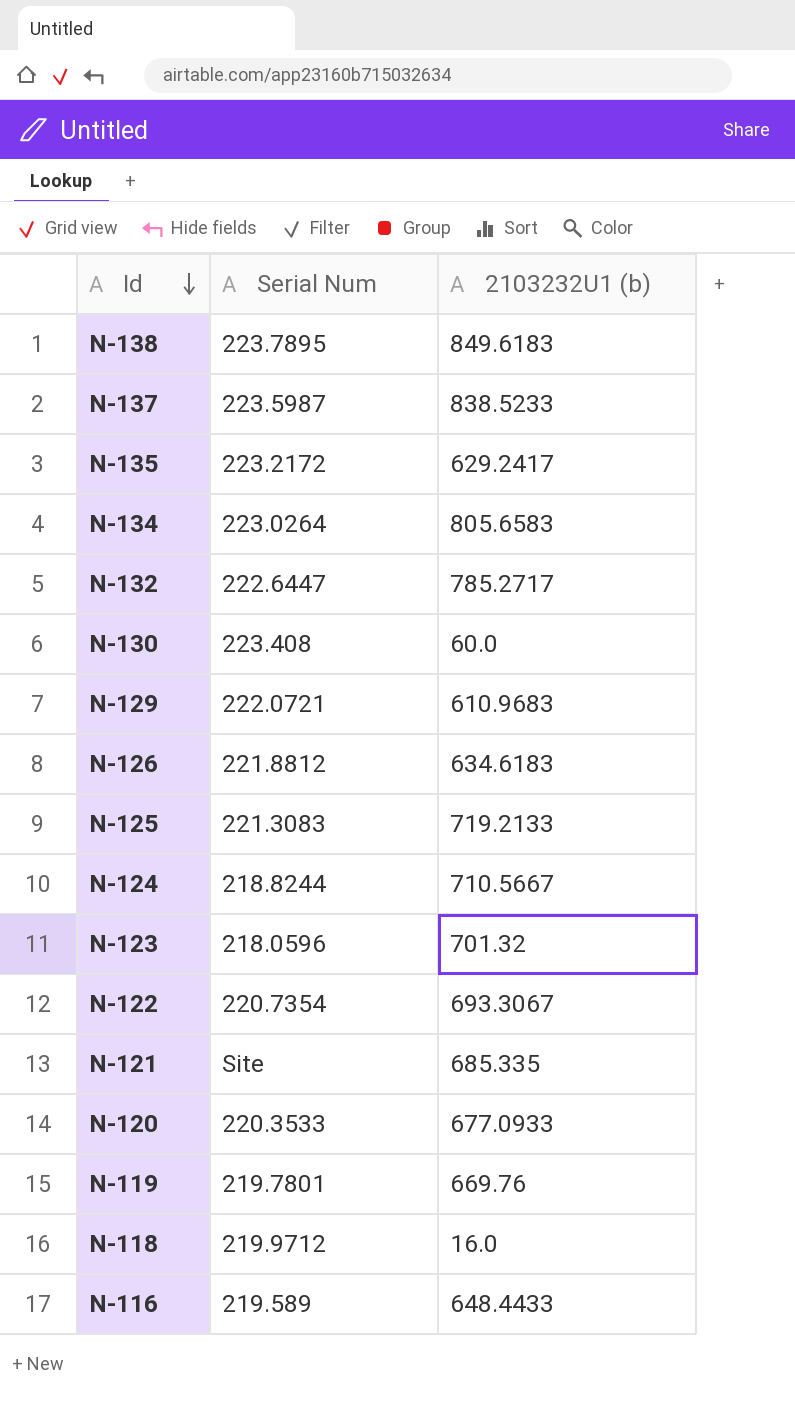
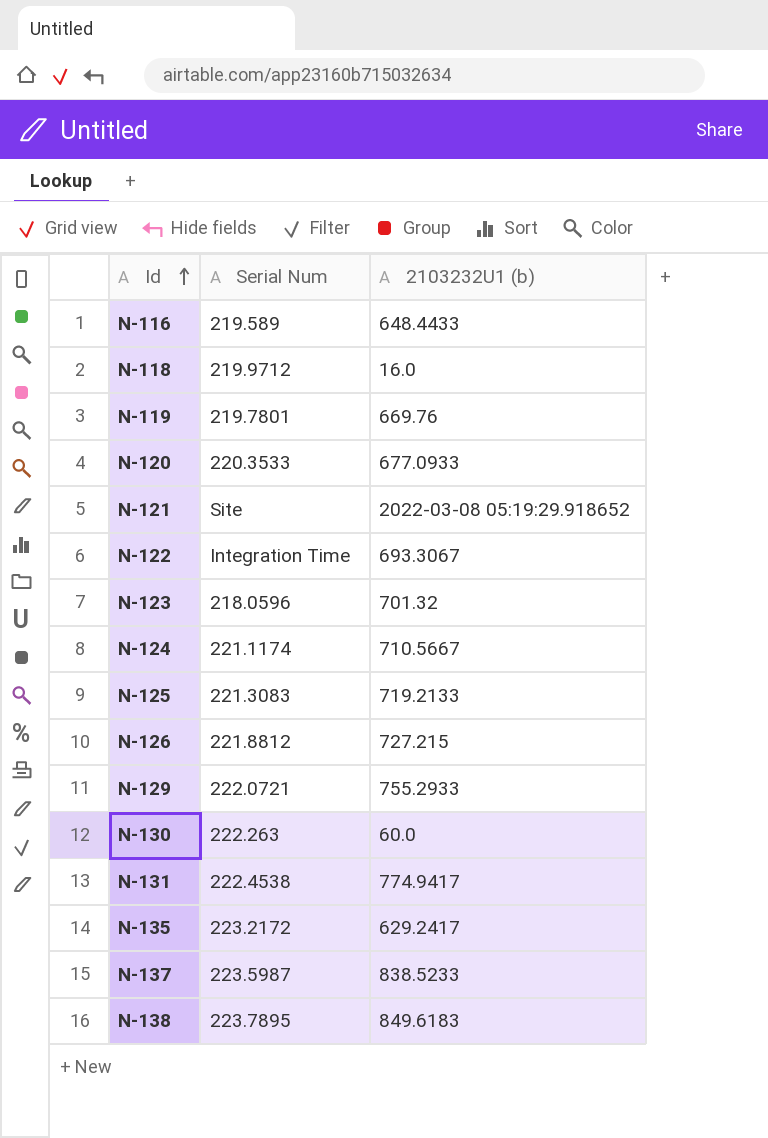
row order: Id descending -> Id ascending
row N-134: 223.0264 | 805.6583 -> none
row N-132: 222.6447 | 785.2717 -> none
N-121 | 2103232U1 (b): 685.335 -> 2022-03-08 05:19:29.918652
N-122 | Serial Num: 220.7354 -> Integration Time
N-124 | Serial Num: 218.8244 -> 221.1174
N-126 | 2103232U1 (b): 634.6183 -> 727.215
N-129 | 2103232U1 (b): 610.9683 -> 755.2933
N-130 | Serial Num: 223.408 -> 222.263
row N-131: none -> 222.4538 | 774.9417

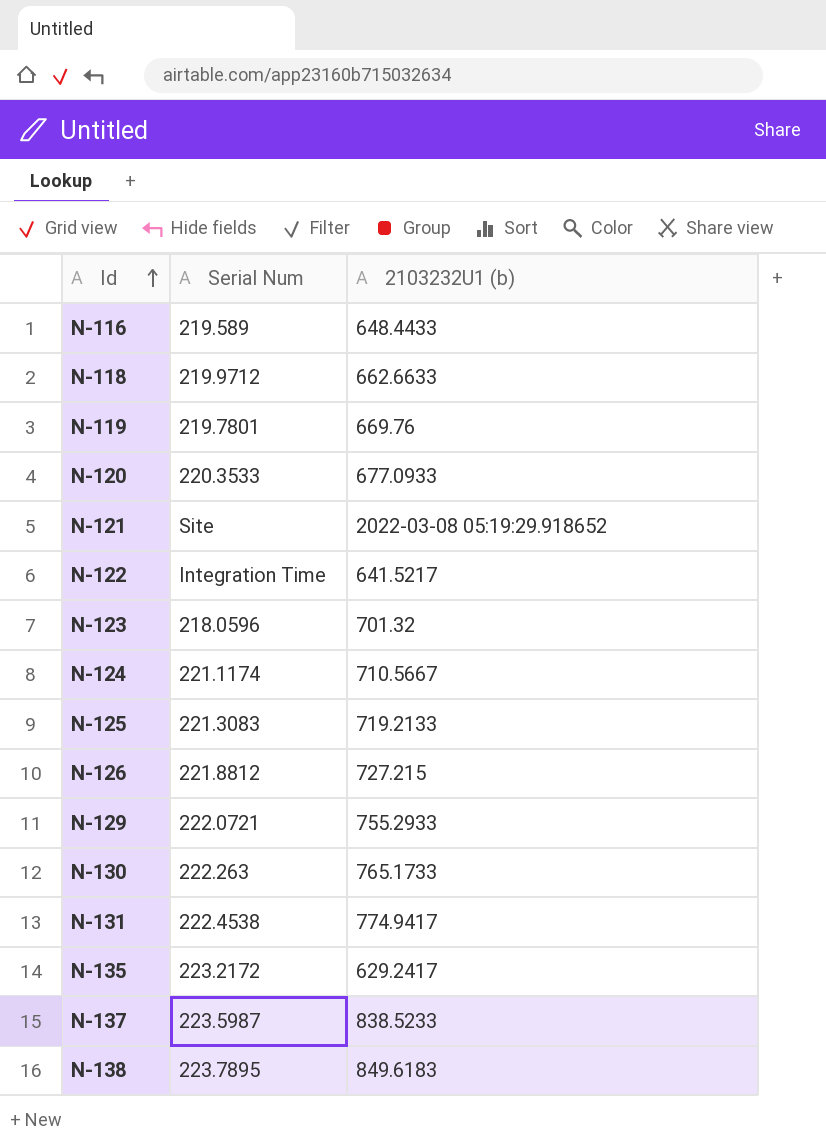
N-118 | 2103232U1 (b): 16.0 -> 662.6633
N-122 | 2103232U1 (b): 693.3067 -> 641.5217
N-130 | 2103232U1 (b): 60.0 -> 765.1733

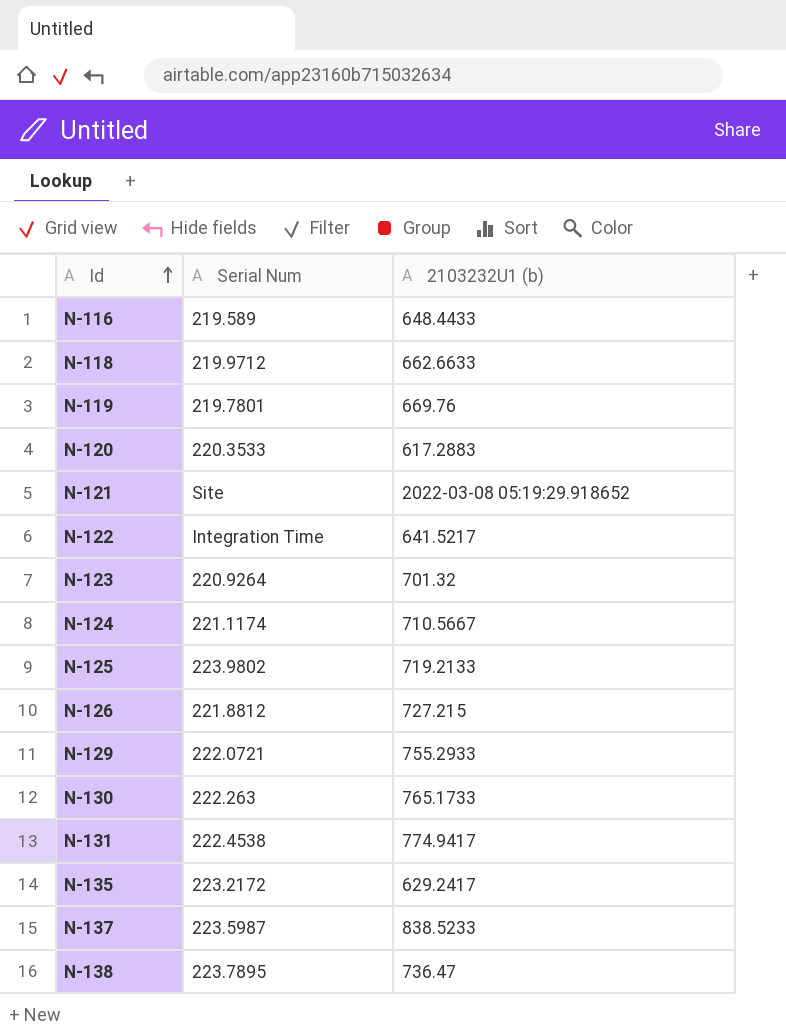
N-120 | 2103232U1 (b): 677.0933 -> 617.2883
N-123 | Serial Num: 218.0596 -> 220.9264
N-125 | Serial Num: 221.3083 -> 223.9802
N-138 | 2103232U1 (b): 849.6183 -> 736.47

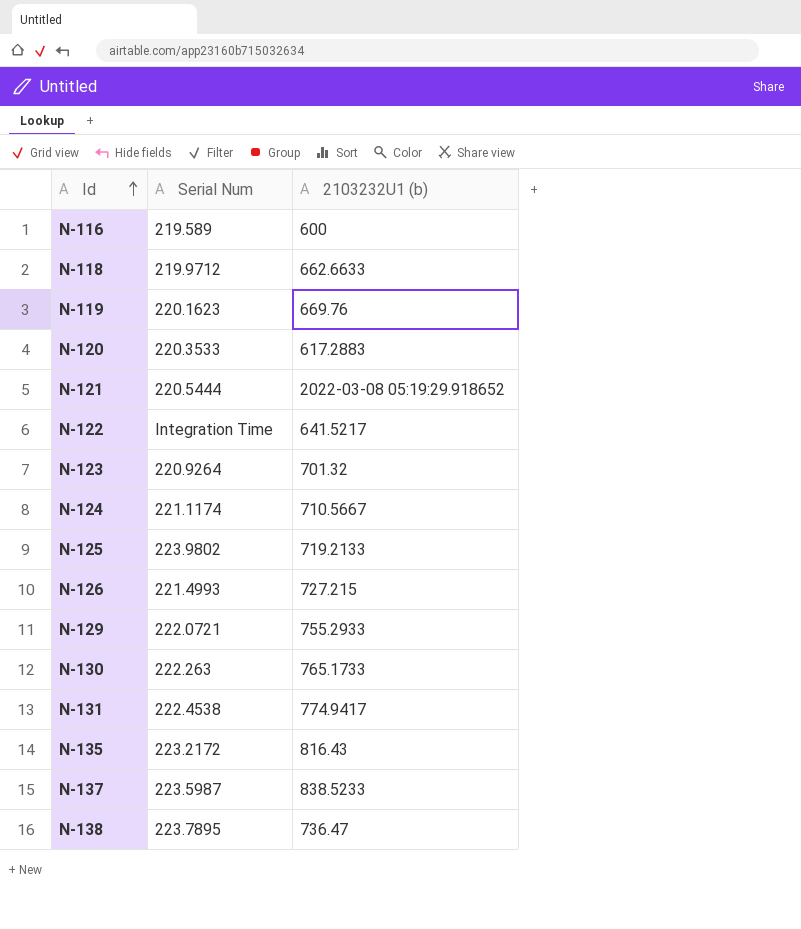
N-116 | 2103232U1 (b): 648.4433 -> 600
N-119 | Serial Num: 219.7801 -> 220.1623
N-121 | Serial Num: Site -> 220.5444
N-126 | Serial Num: 221.8812 -> 221.4993
N-135 | 2103232U1 (b): 629.2417 -> 816.43

